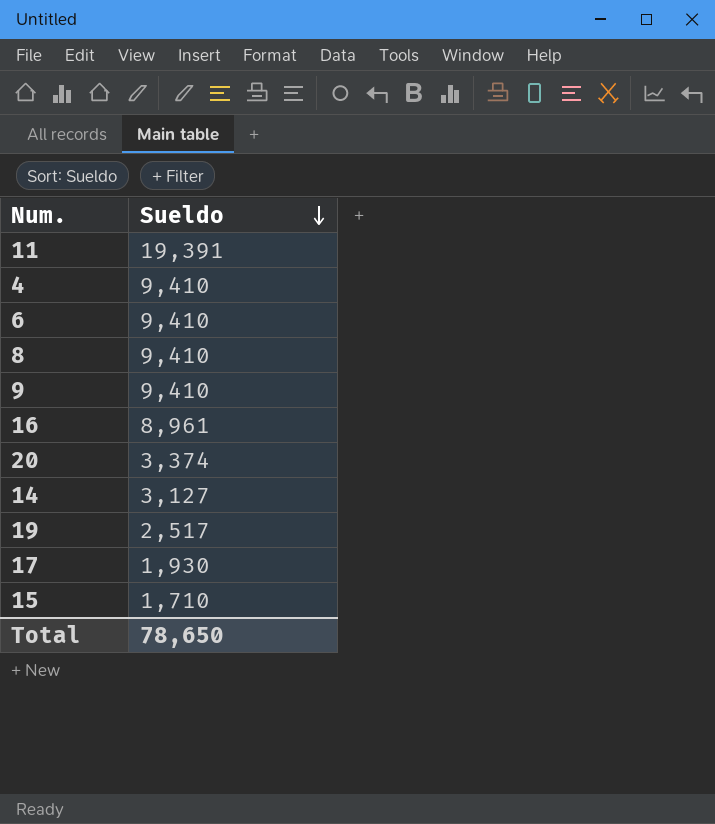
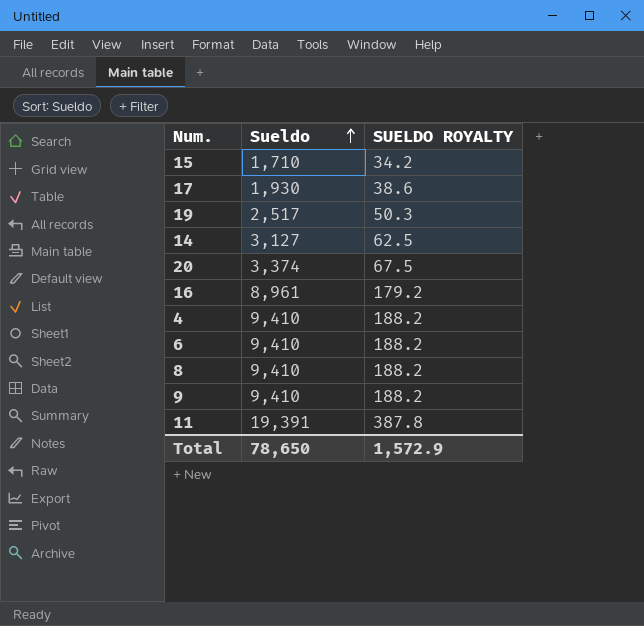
row order: Sueldo descending -> Sueldo ascending
column SUELDO ROYALTY | formula: none -> [Sueldo] * 0.02

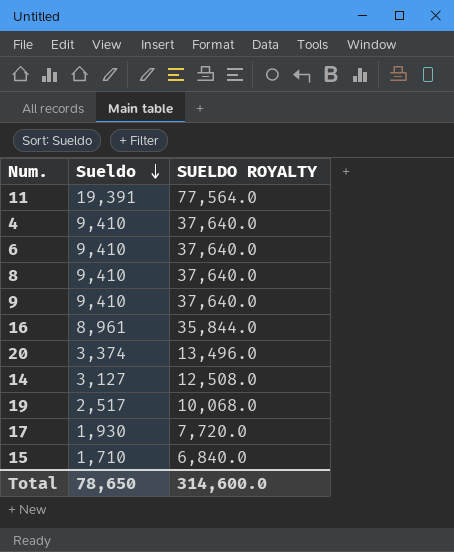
row order: Sueldo ascending -> Sueldo descending
column SUELDO ROYALTY | formula: [Sueldo] * 0.02 -> [Sueldo] * 4
Total | SUELDO ROYALTY: 1,572.9 -> 314,600.0

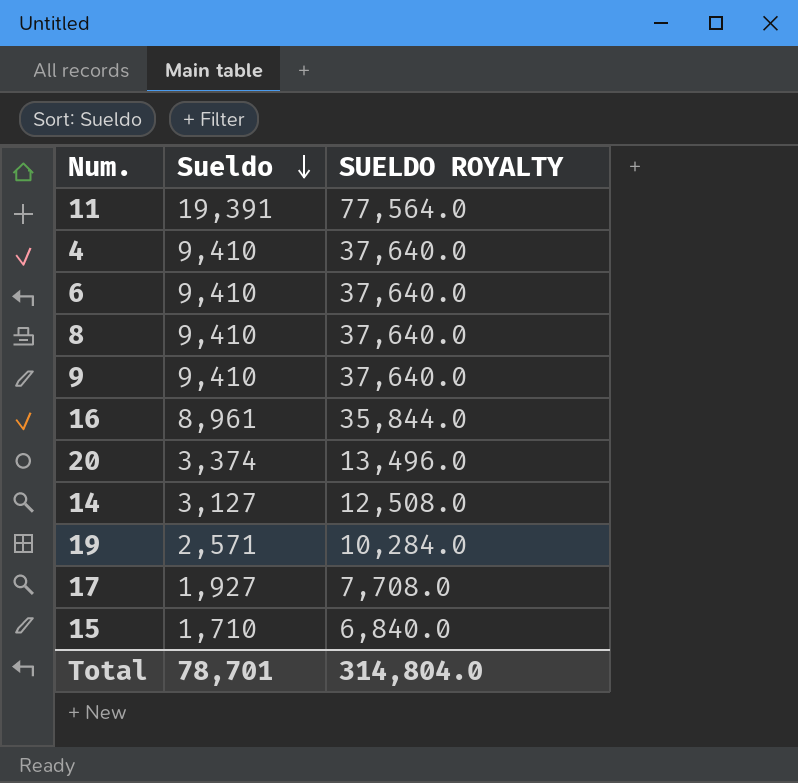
19 | Sueldo: 2,517 -> 2,571
19 | SUELDO ROYALTY: 10,068.0 -> 10,284.0
17 | Sueldo: 1,930 -> 1,927
17 | SUELDO ROYALTY: 7,720.0 -> 7,708.0
Total | Sueldo: 78,650 -> 78,701
Total | SUELDO ROYALTY: 314,600.0 -> 314,804.0

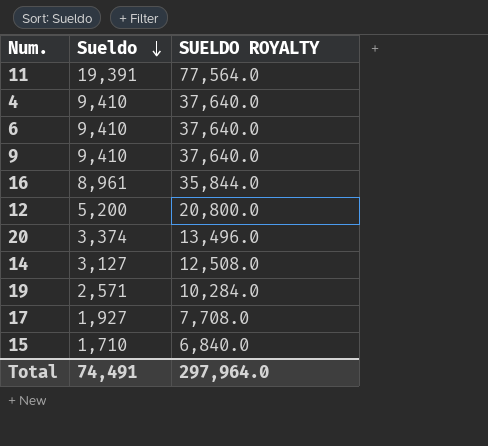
row 8: 9,410 | 37,640.0 -> none
row 12: none -> 5,200 | 20,800.0
Total | Sueldo: 78,701 -> 74,491
Total | SUELDO ROYALTY: 314,804.0 -> 297,964.0

